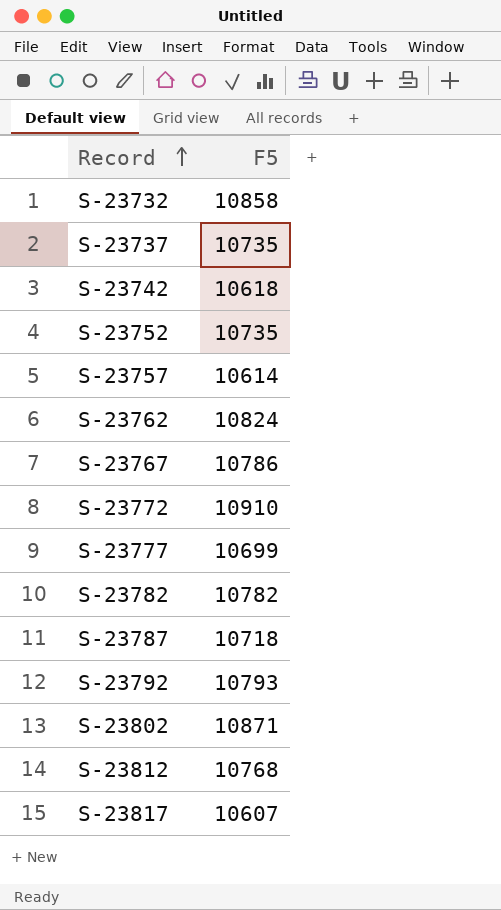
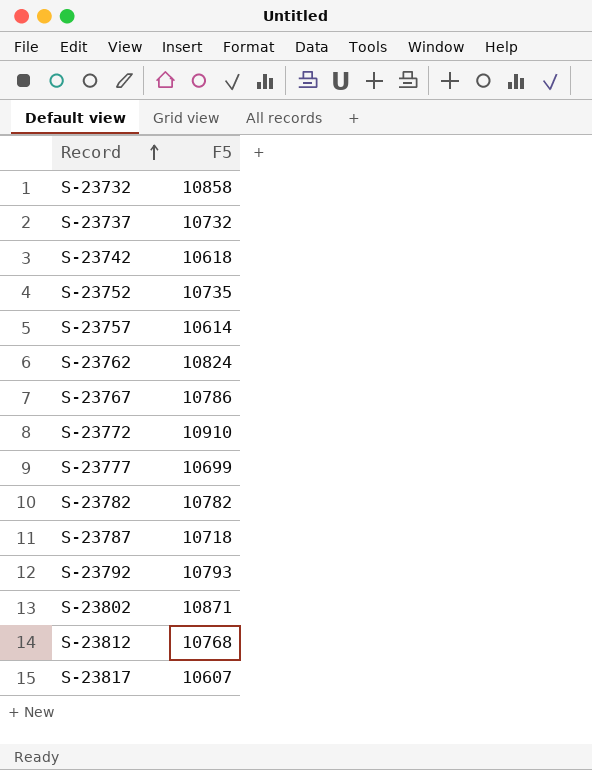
S-23737 | F5: 10735 -> 10732

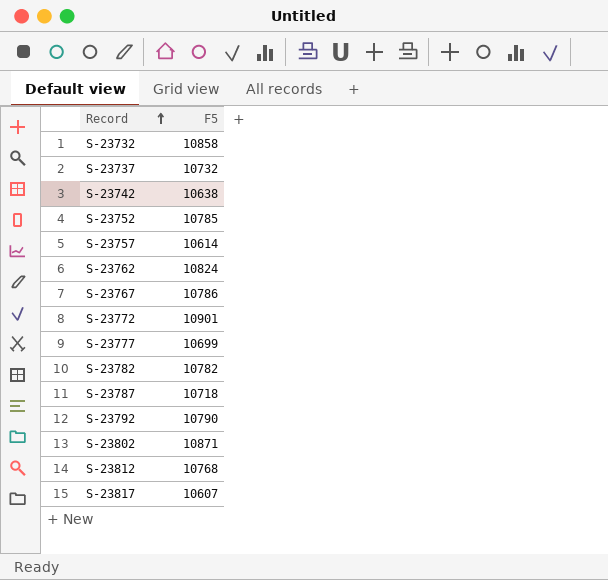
S-23742 | F5: 10618 -> 10638
S-23752 | F5: 10735 -> 10785
S-23772 | F5: 10910 -> 10901
S-23792 | F5: 10793 -> 10790

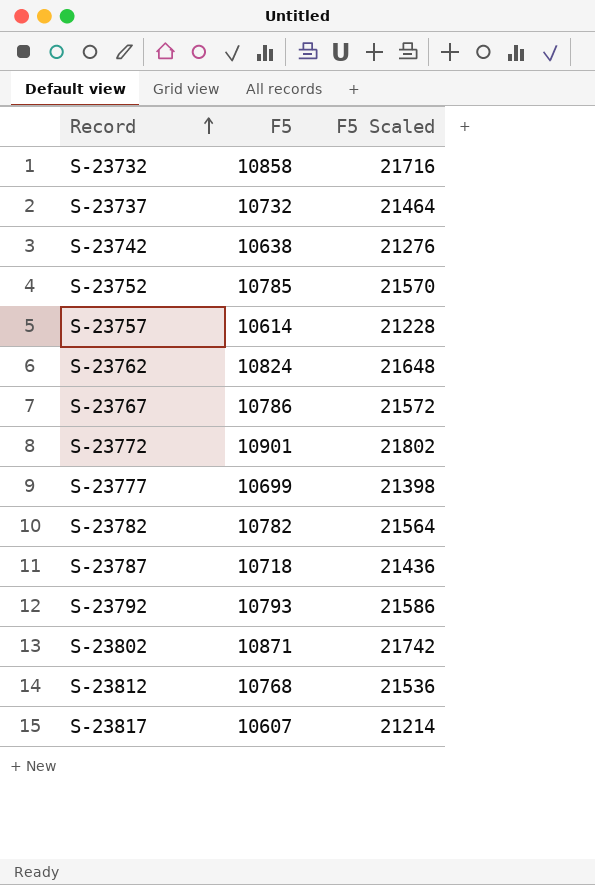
column F5 Scaled | formula: none -> [F5] * 2
S-23792 | F5: 10790 -> 10793

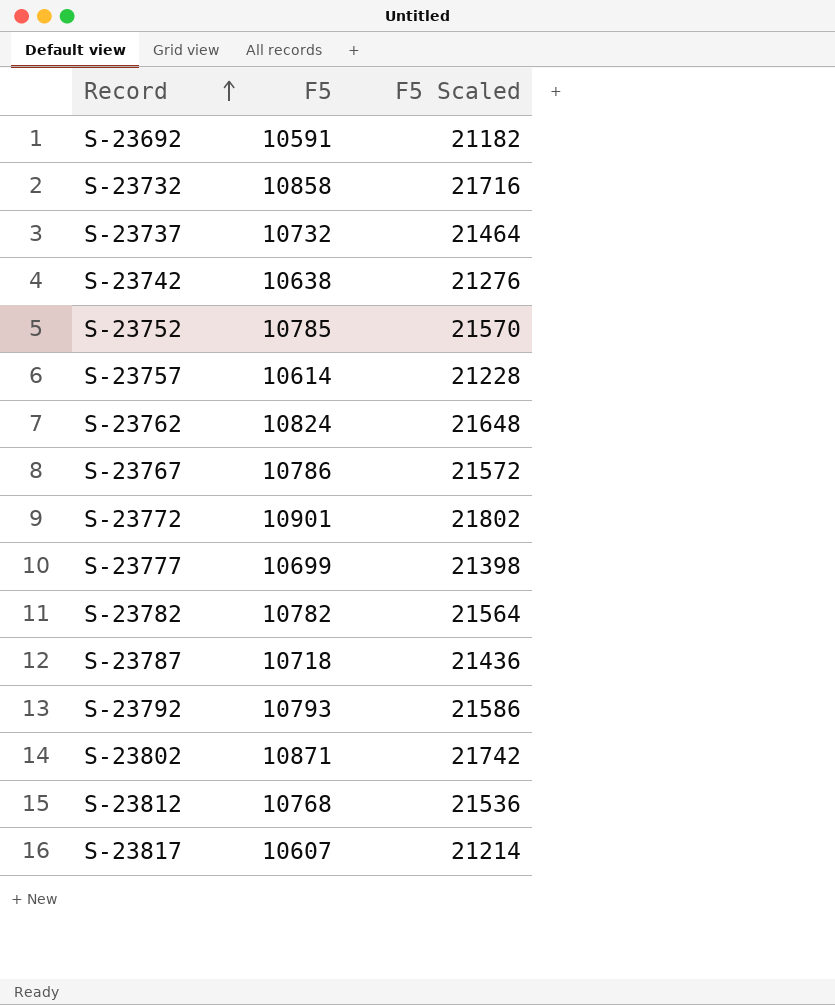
row S-23692: none -> 10591 | 21182

